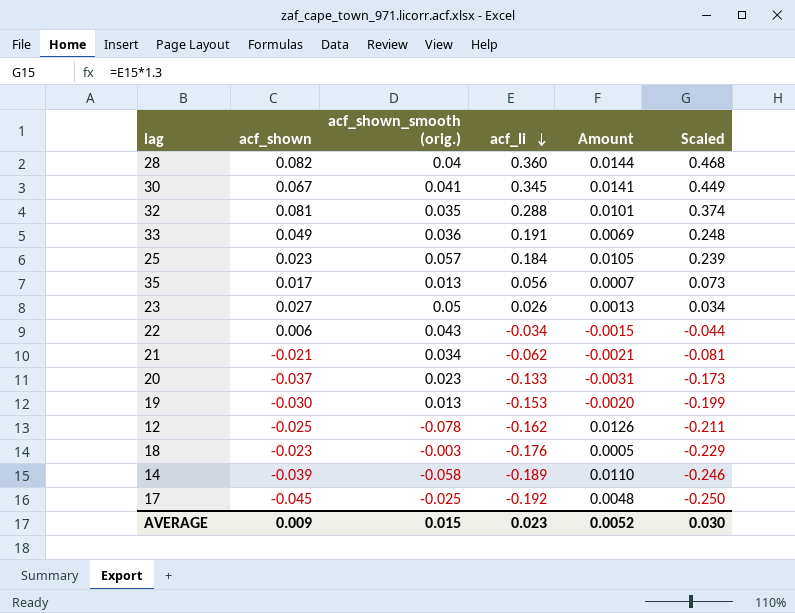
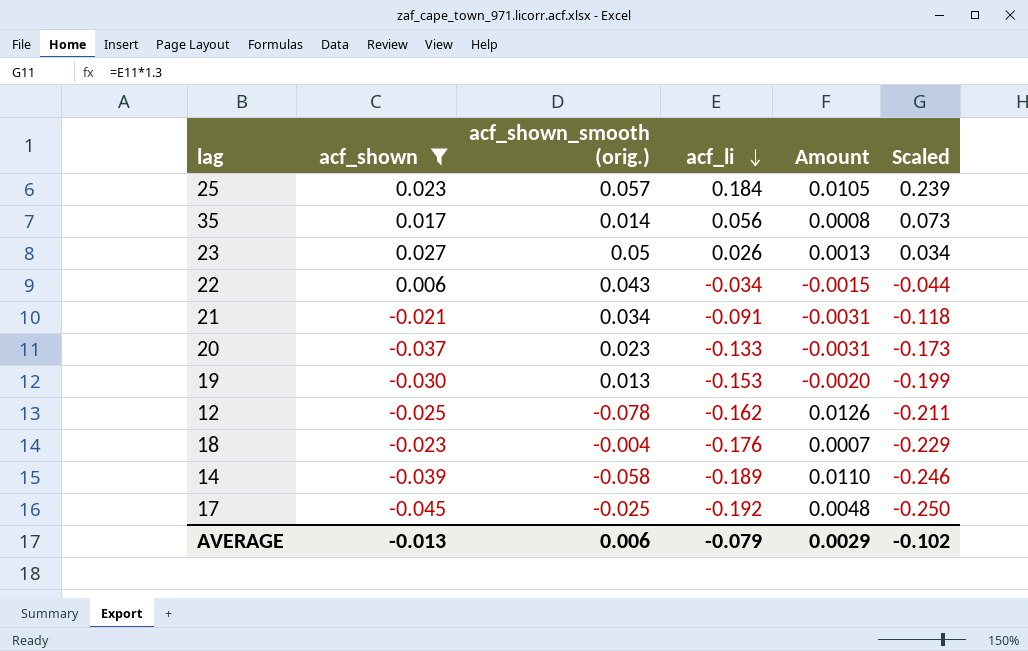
filter: none -> acf_shown <= 0.027
35 | acf_shown_smooth (orig.): 0.013 -> 0.014
35 | Amount: 0.0007 -> 0.0008
21 | acf_li: -0.062 -> -0.091
21 | Amount: -0.0021 -> -0.0031
21 | Scaled: -0.081 -> -0.118
18 | acf_shown_smooth (orig.): -0.003 -> -0.004
18 | Amount: 0.0005 -> 0.0007
AVERAGE | acf_shown: 0.009 -> -0.013
AVERAGE | acf_shown_smooth (orig.): 0.015 -> 0.006
AVERAGE | acf_li: 0.023 -> -0.079
AVERAGE | Amount: 0.0052 -> 0.0029
AVERAGE | Scaled: 0.030 -> -0.102

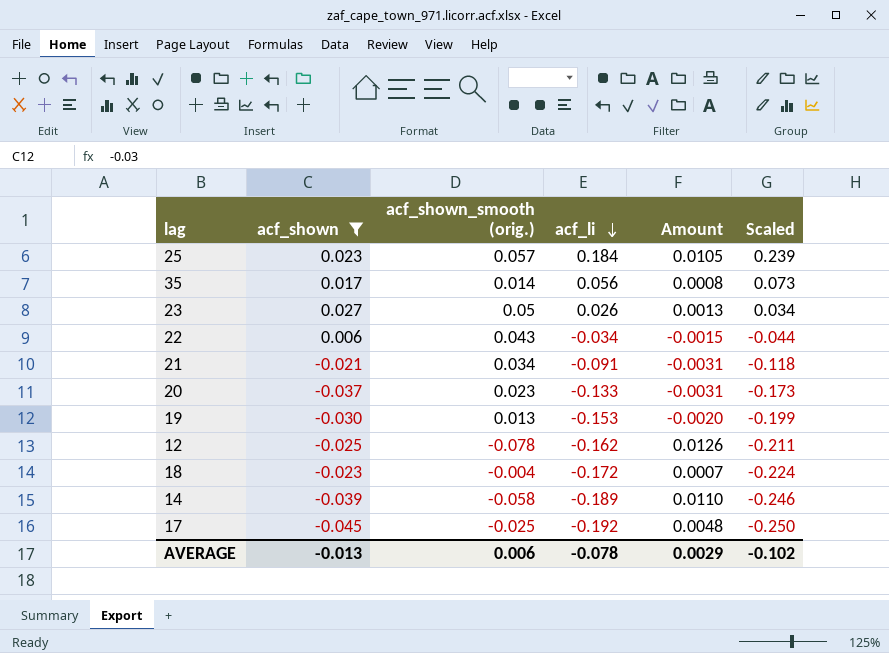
18 | acf_li: -0.176 -> -0.172
18 | Scaled: -0.229 -> -0.224
AVERAGE | acf_li: -0.079 -> -0.078

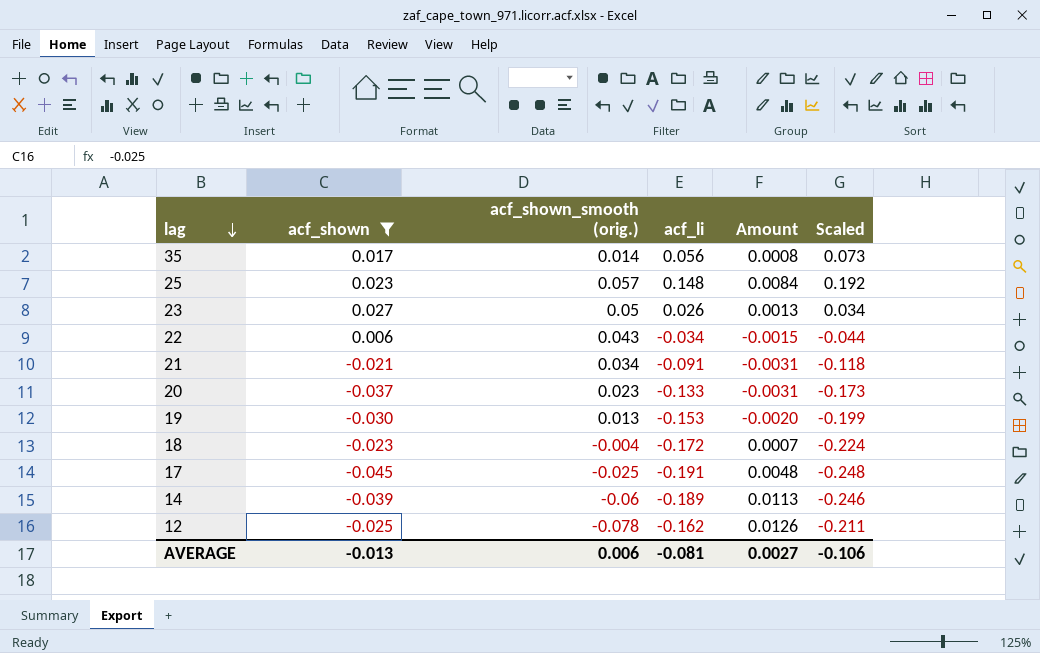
row order: acf_li descending -> lag descending
25 | acf_li: 0.184 -> 0.148
25 | Amount: 0.0105 -> 0.0084
25 | Scaled: 0.239 -> 0.192
17 | acf_li: -0.192 -> -0.191
17 | Scaled: -0.250 -> -0.248
14 | acf_shown_smooth (orig.): -0.058 -> -0.06
14 | Amount: 0.0110 -> 0.0113
AVERAGE | acf_li: -0.078 -> -0.081
AVERAGE | Amount: 0.0029 -> 0.0027
AVERAGE | Scaled: -0.102 -> -0.106

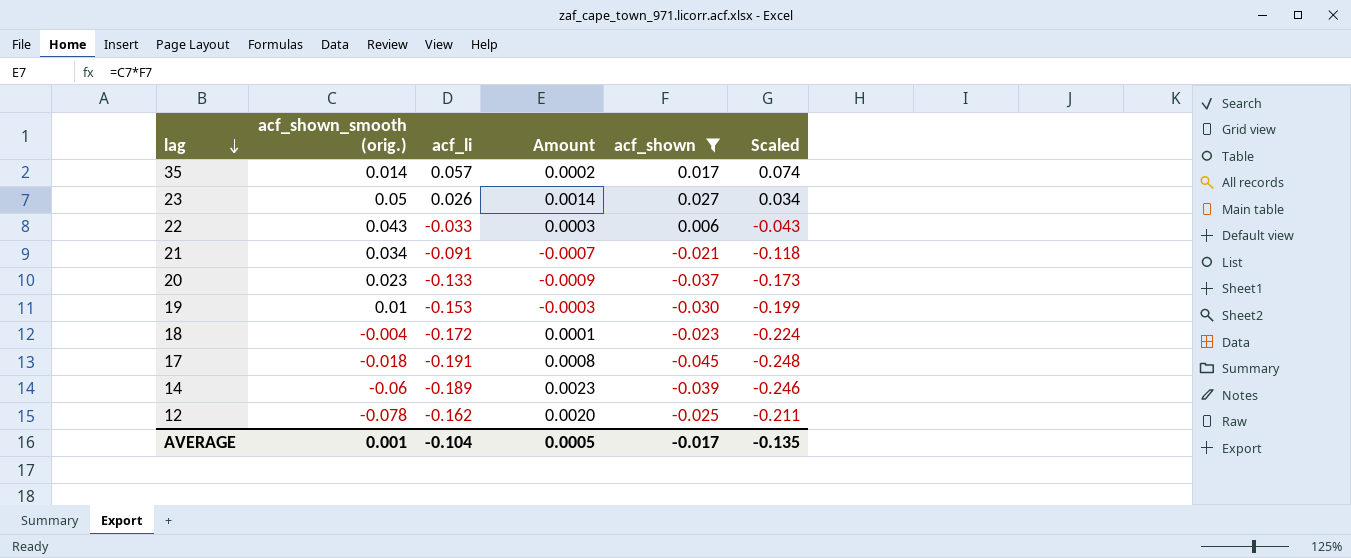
column Amount | formula: [acf_shown_smooth (orig.)] * [acf_li] -> [acf_shown_smooth (orig.)] * [acf_shown]
column acf_shown | position: 2 -> 5
row 25: 0.023 | 0.057 | 0.148 | 0.0084 | 0.192 -> none
35 | acf_li: 0.056 -> 0.057
35 | Scaled: 0.073 -> 0.074
22 | acf_li: -0.034 -> -0.033
22 | Scaled: -0.044 -> -0.043
19 | acf_shown_smooth (orig.): 0.013 -> 0.01
17 | acf_shown_smooth (orig.): -0.025 -> -0.018
AVERAGE | acf_shown_smooth (orig.): 0.006 -> 0.001
AVERAGE | acf_li: -0.081 -> -0.104
AVERAGE | Amount: 0.0027 -> 0.0005
AVERAGE | acf_shown: -0.013 -> -0.017
AVERAGE | Scaled: -0.106 -> -0.135

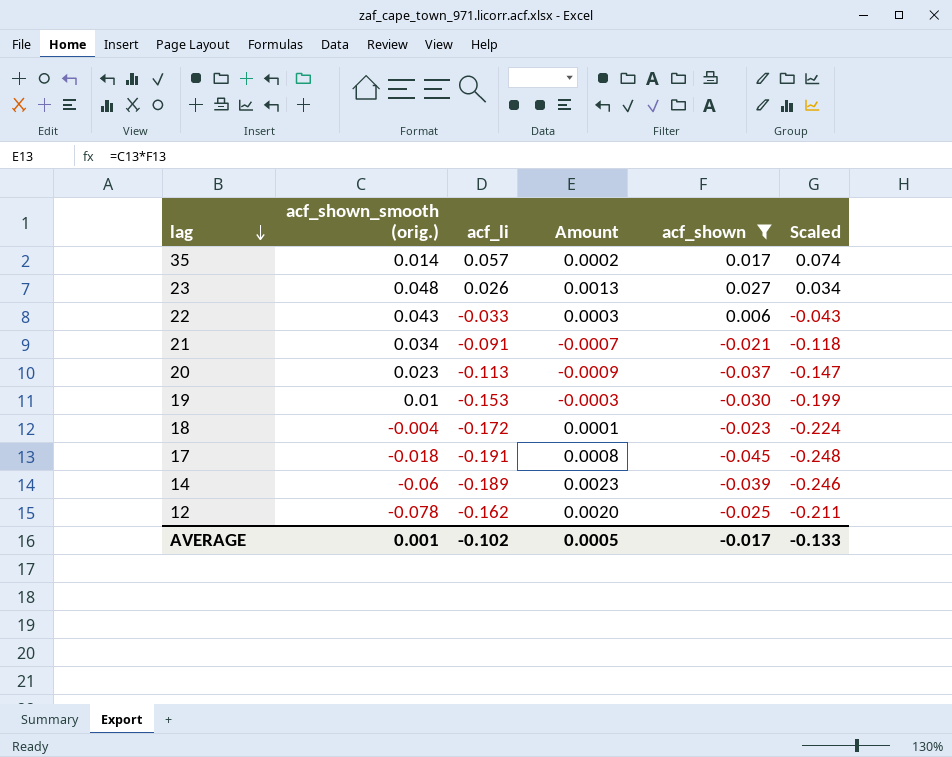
23 | acf_shown_smooth (orig.): 0.05 -> 0.048
23 | Amount: 0.0014 -> 0.0013
20 | acf_li: -0.133 -> -0.113
20 | Scaled: -0.173 -> -0.147
AVERAGE | acf_li: -0.104 -> -0.102
AVERAGE | Scaled: -0.135 -> -0.133

